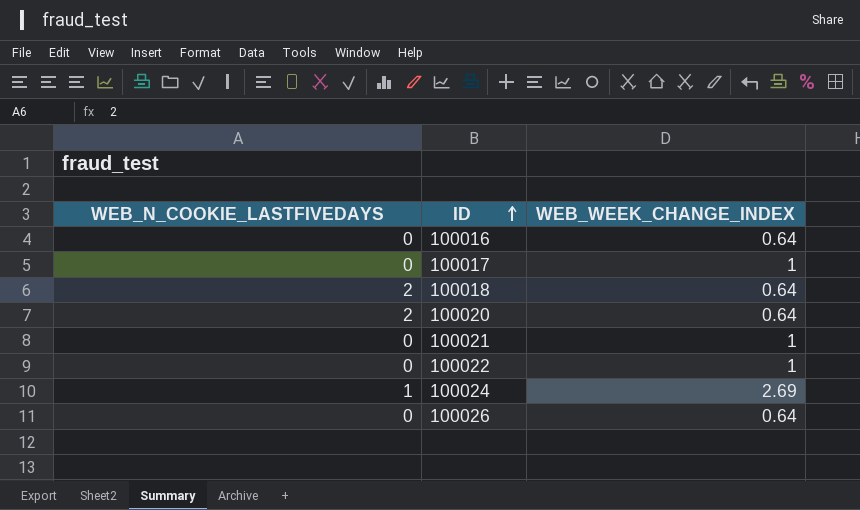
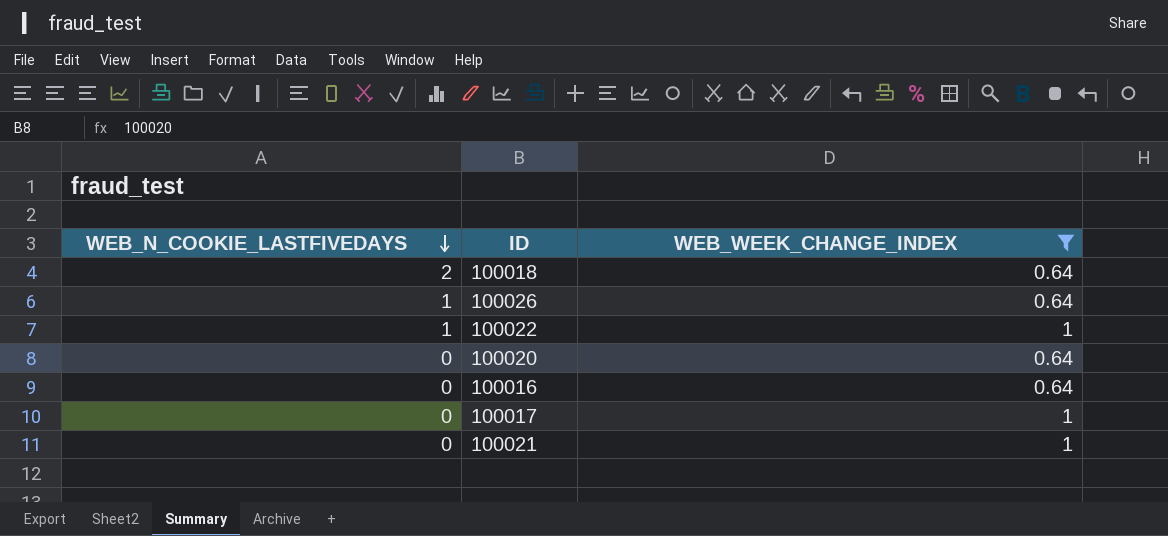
filter: none -> WEB_WEEK_CHANGE_INDEX != 2.69
row order: ID ascending -> WEB_N_COOKIE_LASTFIVEDAYS descending
100026 | WEB_N_COOKIE_LASTFIVEDAYS: 0 -> 1
100022 | WEB_N_COOKIE_LASTFIVEDAYS: 0 -> 1
100020 | WEB_N_COOKIE_LASTFIVEDAYS: 2 -> 0

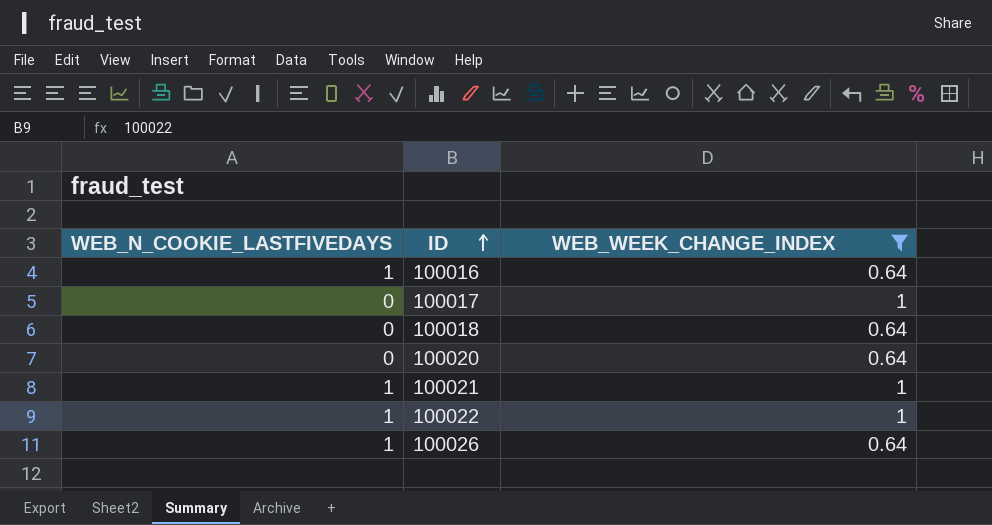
row order: WEB_N_COOKIE_LASTFIVEDAYS descending -> ID ascending
100016 | WEB_N_COOKIE_LASTFIVEDAYS: 0 -> 1
100018 | WEB_N_COOKIE_LASTFIVEDAYS: 2 -> 0
100021 | WEB_N_COOKIE_LASTFIVEDAYS: 0 -> 1

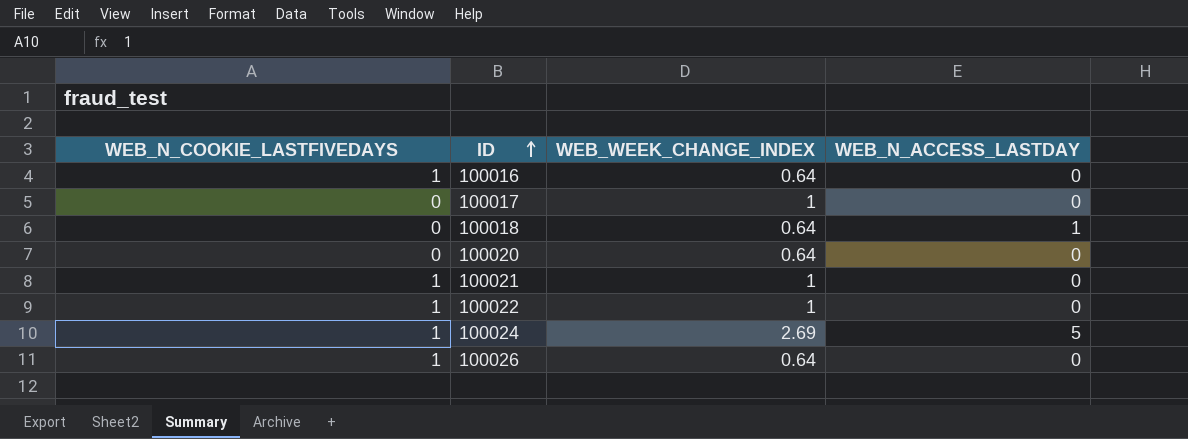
filter: WEB_WEEK_CHANGE_INDEX != 2.69 -> none
column WEB_N_ACCESS_LASTDAY | position: none -> 4

